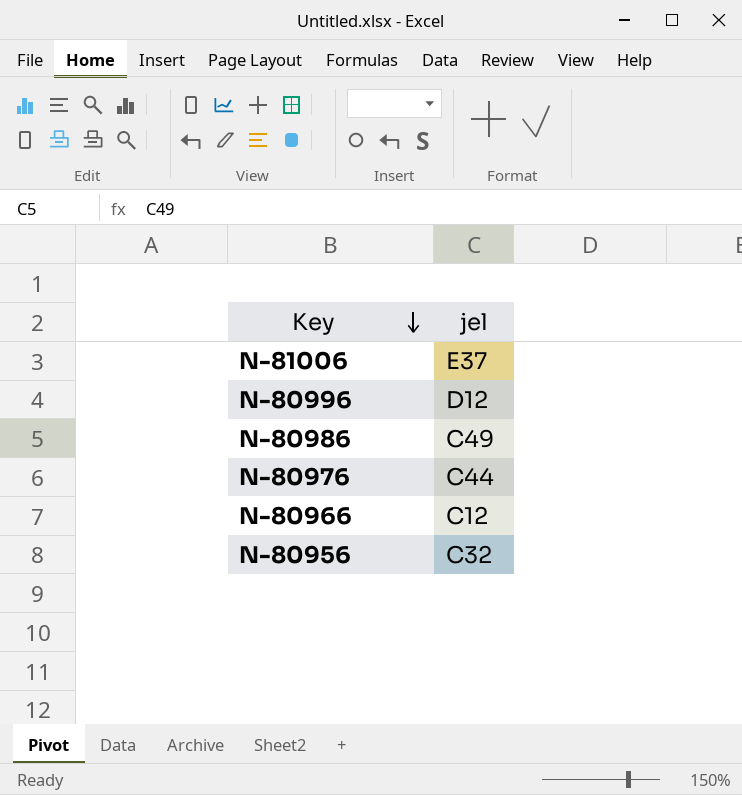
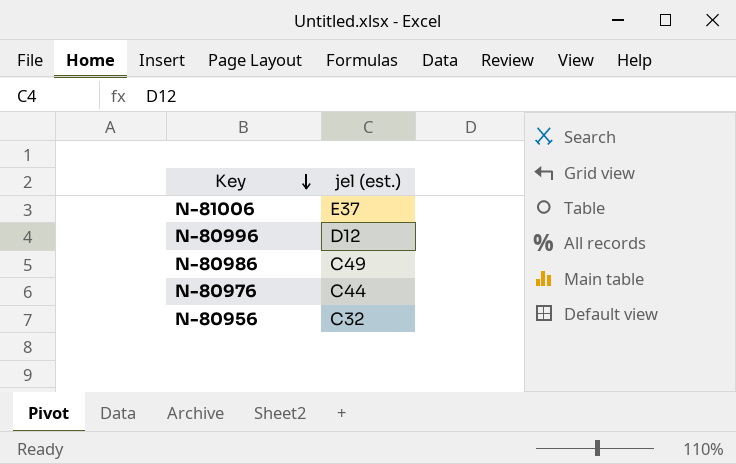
column name: jel -> jel (est.)
row N-80966: C12 -> none

